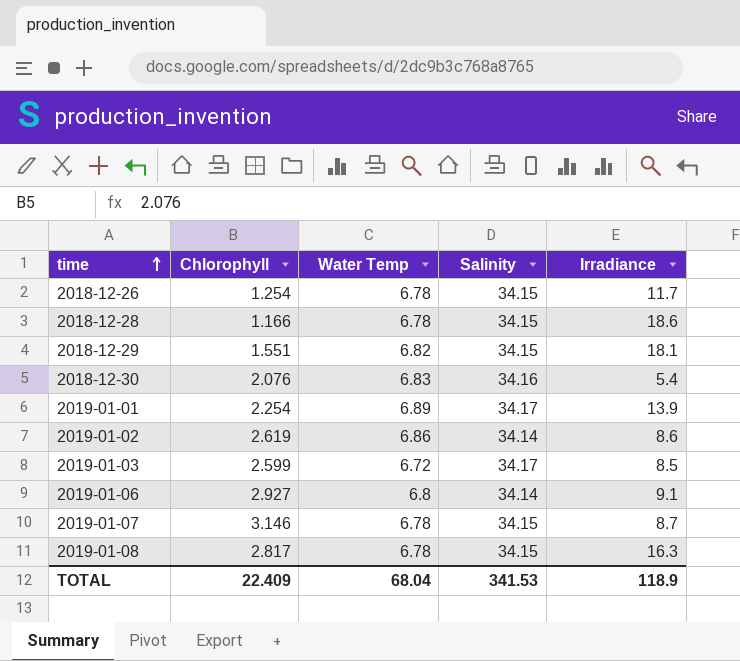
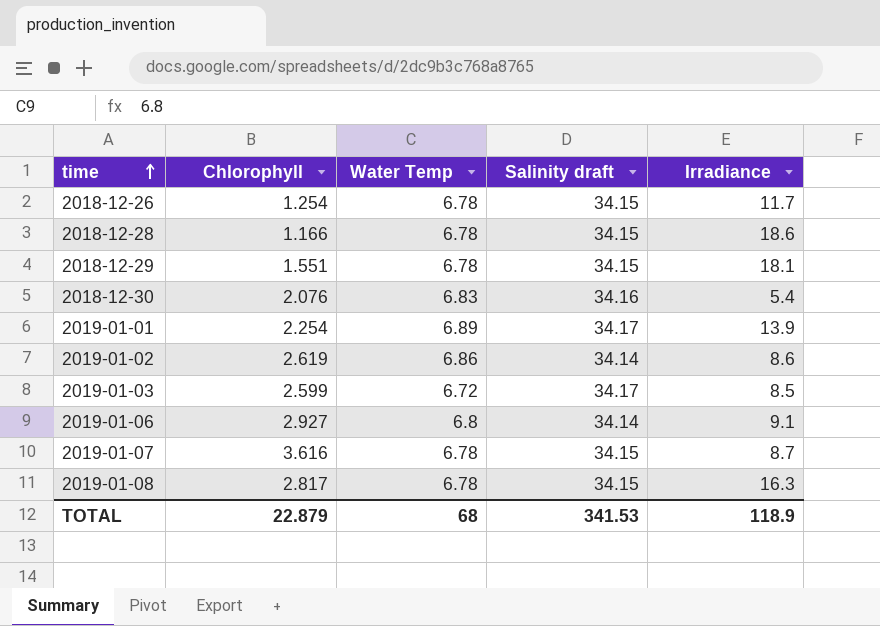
column name: Salinity -> Salinity draft
2018-12-29 | Water Temp: 6.82 -> 6.78
2019-01-07 | Chlorophyll: 3.146 -> 3.616
TOTAL | Chlorophyll: 22.409 -> 22.879
TOTAL | Water Temp: 68.04 -> 68

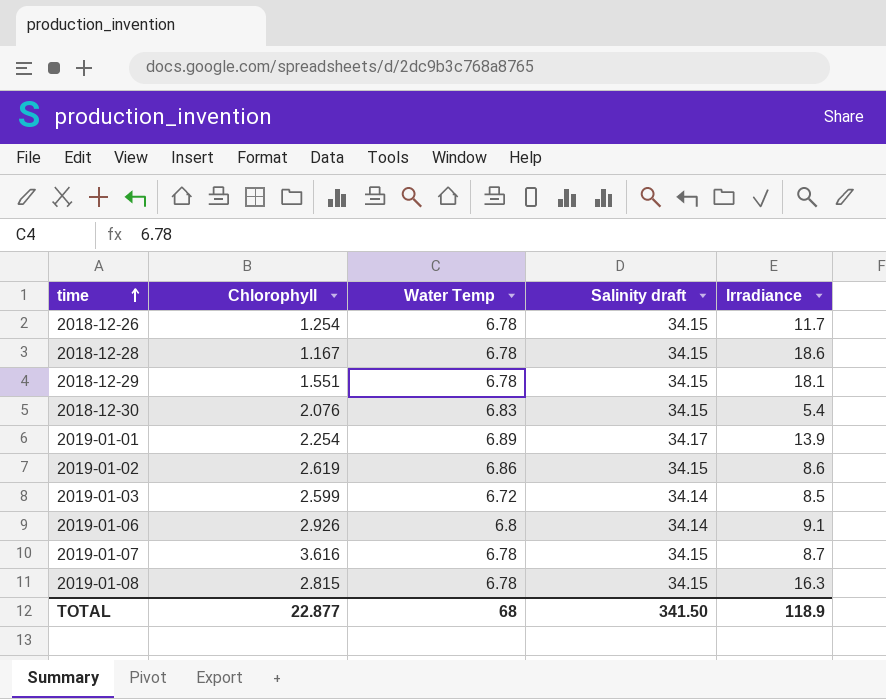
2018-12-28 | Chlorophyll: 1.166 -> 1.167
2018-12-30 | Salinity draft: 34.16 -> 34.15
2019-01-02 | Salinity draft: 34.14 -> 34.15
2019-01-03 | Salinity draft: 34.17 -> 34.14
2019-01-06 | Chlorophyll: 2.927 -> 2.926
2019-01-08 | Chlorophyll: 2.817 -> 2.815
TOTAL | Chlorophyll: 22.879 -> 22.877
TOTAL | Salinity draft: 341.53 -> 341.50

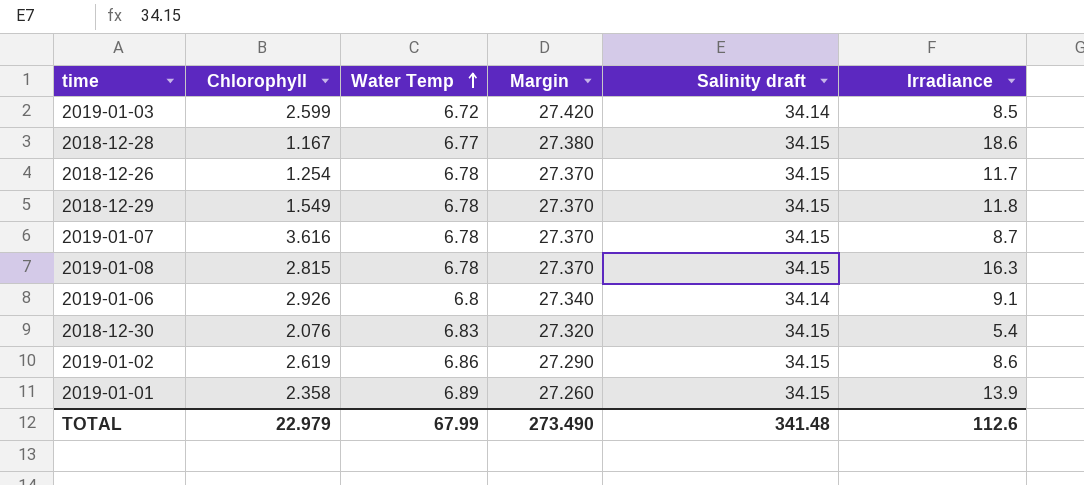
row order: time ascending -> Water Temp ascending
column Margin | formula: none -> [Salinity draft] - [Water Temp]
2018-12-28 | Water Temp: 6.78 -> 6.77
2018-12-29 | Chlorophyll: 1.551 -> 1.549
2018-12-29 | Irradiance: 18.1 -> 11.8
2019-01-01 | Chlorophyll: 2.254 -> 2.358
2019-01-01 | Salinity draft: 34.17 -> 34.15
TOTAL | Chlorophyll: 22.877 -> 22.979
TOTAL | Water Temp: 68 -> 67.99
TOTAL | Salinity draft: 341.50 -> 341.48
TOTAL | Irradiance: 118.9 -> 112.6

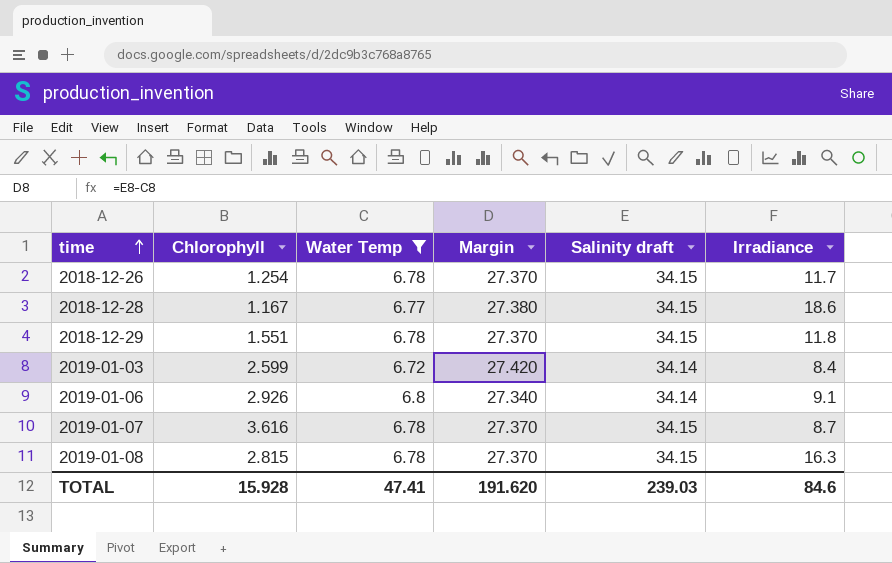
filter: none -> Water Temp <= 6.8
row order: Water Temp ascending -> time ascending
2018-12-29 | Chlorophyll: 1.549 -> 1.551
2019-01-03 | Irradiance: 8.5 -> 8.4
TOTAL | Chlorophyll: 22.979 -> 15.928
TOTAL | Water Temp: 67.99 -> 47.41
TOTAL | Margin: 273.490 -> 191.620
TOTAL | Salinity draft: 341.48 -> 239.03
TOTAL | Irradiance: 112.6 -> 84.6

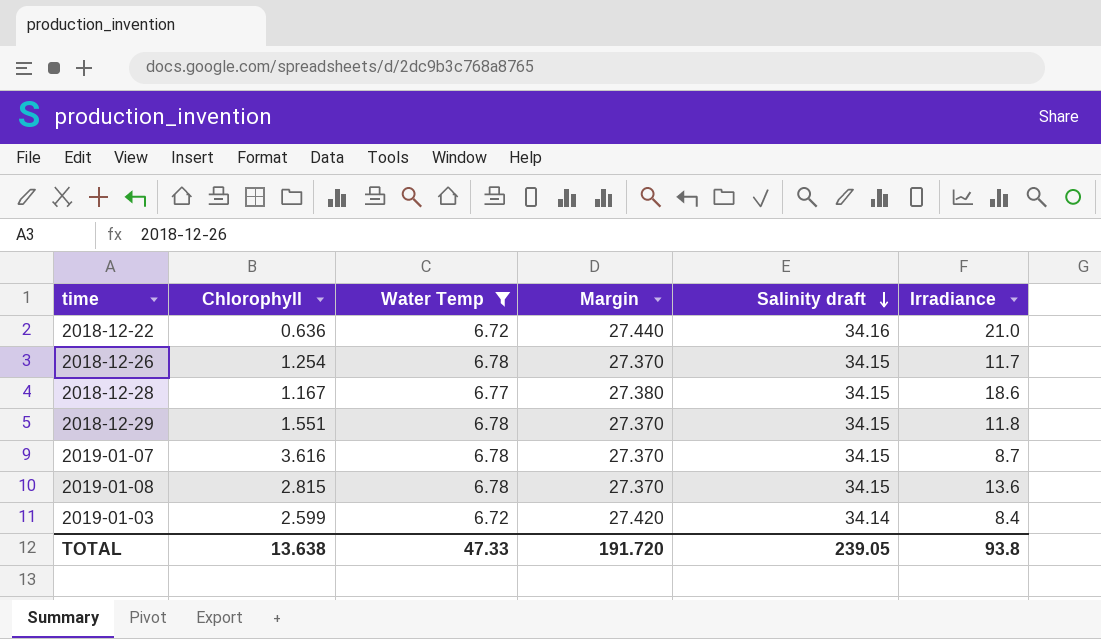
row order: time ascending -> Salinity draft descending
row 2019-01-06: 2.926 | 6.8 | 27.340 | 34.14 | 9.1 -> none
row 2018-12-22: none -> 0.636 | 6.72 | 27.440 | 34.16 | 21.0
2019-01-08 | Irradiance: 16.3 -> 13.6
TOTAL | Chlorophyll: 15.928 -> 13.638
TOTAL | Water Temp: 47.41 -> 47.33
TOTAL | Margin: 191.620 -> 191.720
TOTAL | Salinity draft: 239.03 -> 239.05
TOTAL | Irradiance: 84.6 -> 93.8

